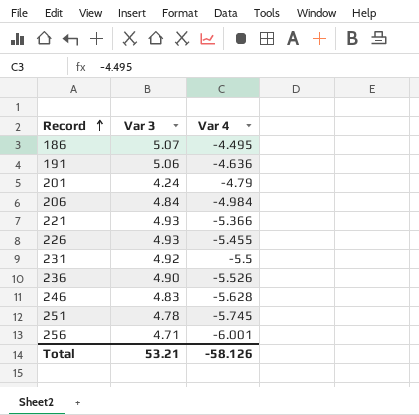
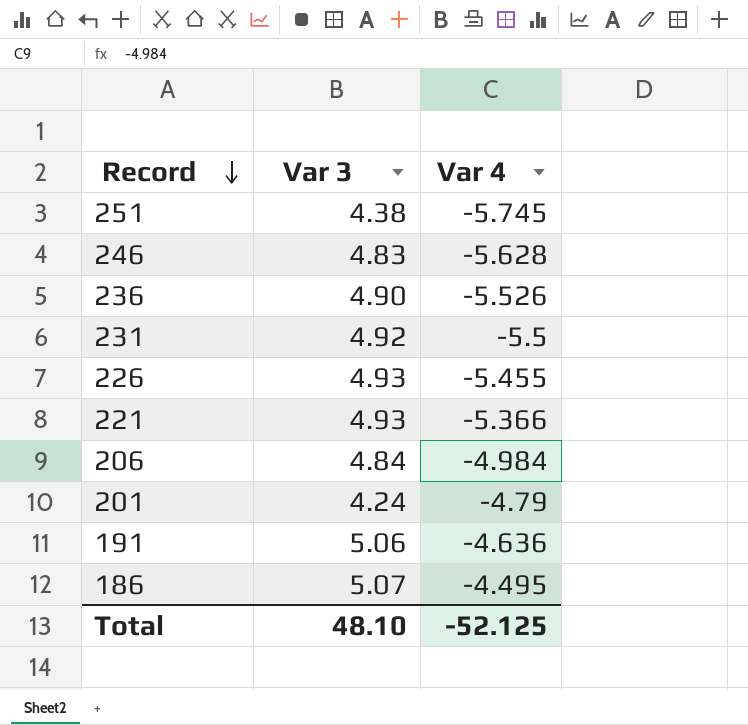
row order: Record ascending -> Record descending
row 256: 4.71 | -6.001 -> none
251 | Var 3: 4.78 -> 4.38
Total | Var 3: 53.21 -> 48.10
Total | Var 4: -58.126 -> -52.125

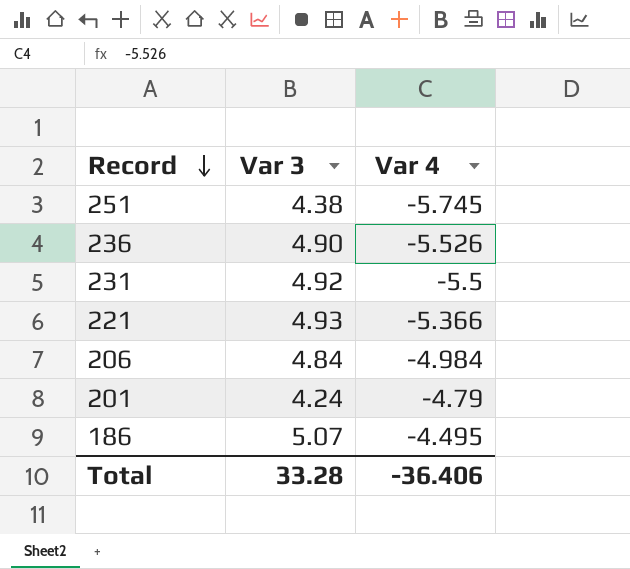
row 246: 4.83 | -5.628 -> none
row 226: 4.93 | -5.455 -> none
row 191: 5.06 | -4.636 -> none
Total | Var 3: 48.10 -> 33.28
Total | Var 4: -52.125 -> -36.406

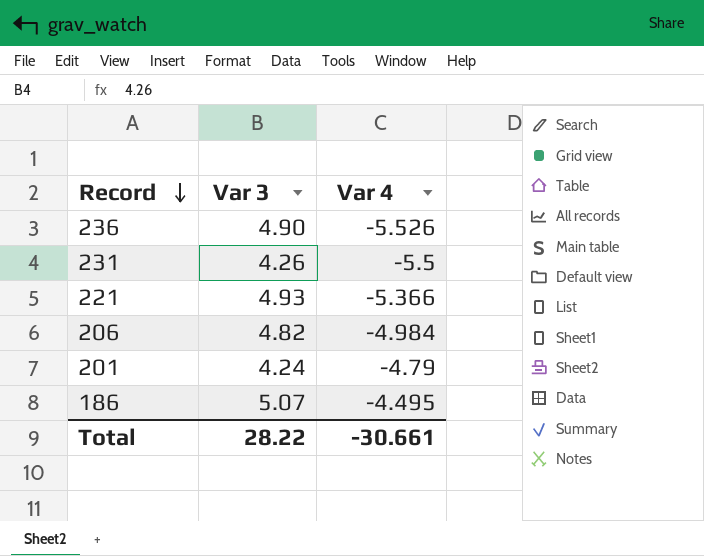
row 251: 4.38 | -5.745 -> none
231 | Var 3: 4.92 -> 4.26
206 | Var 3: 4.84 -> 4.82
Total | Var 3: 33.28 -> 28.22
Total | Var 4: -36.406 -> -30.661

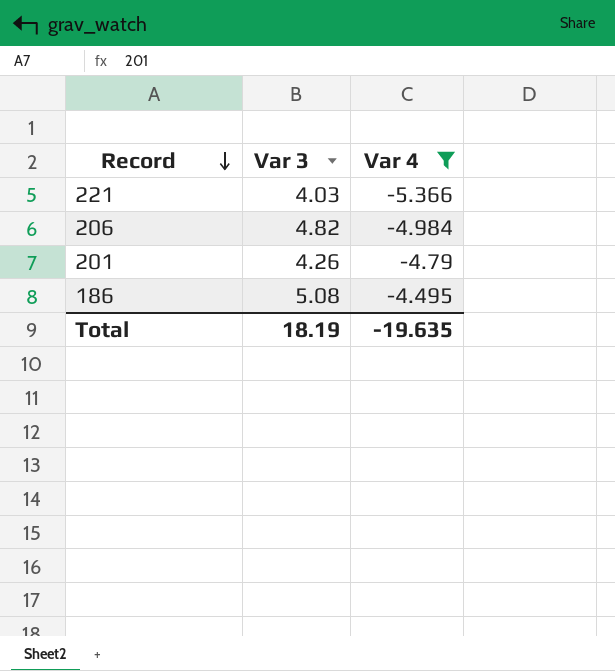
filter: none -> Var 4 >= -5.366
221 | Var 3: 4.93 -> 4.03
201 | Var 3: 4.24 -> 4.26
186 | Var 3: 5.07 -> 5.08
Total | Var 3: 28.22 -> 18.19
Total | Var 4: -30.661 -> -19.635

